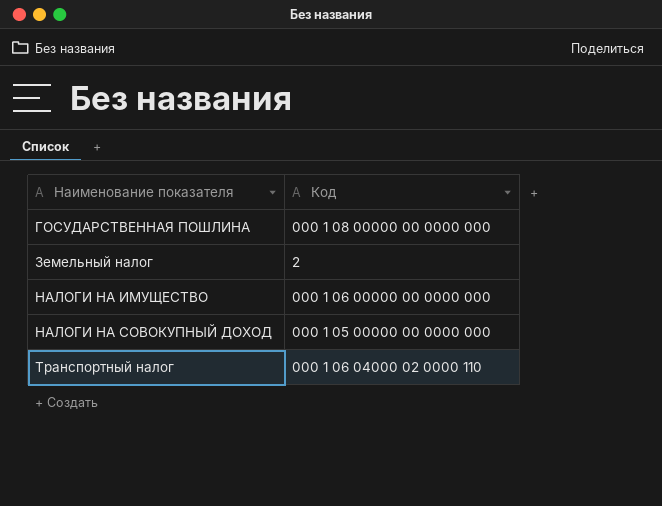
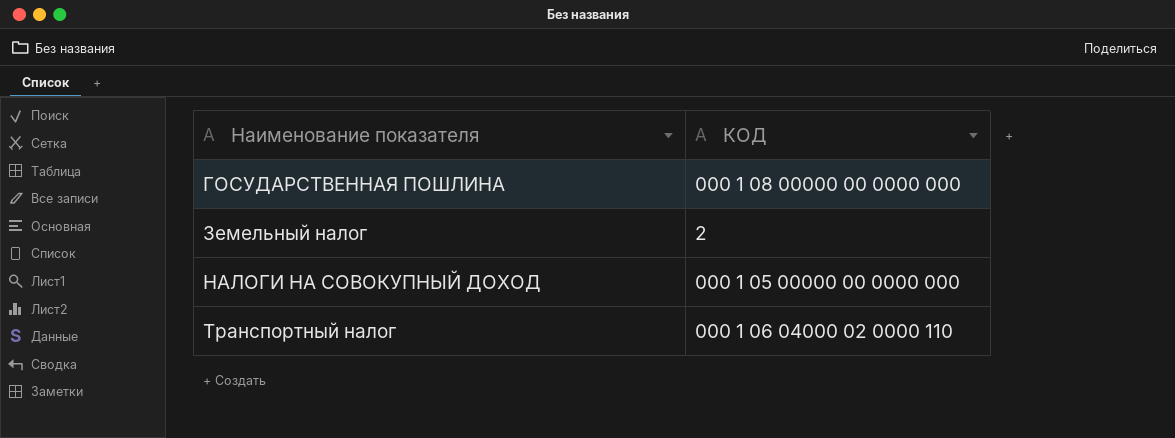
column name: Код -> КОД
row НАЛОГИ НА ИМУЩЕСТВО: 000 1 06 00000 00 0000 000 -> none

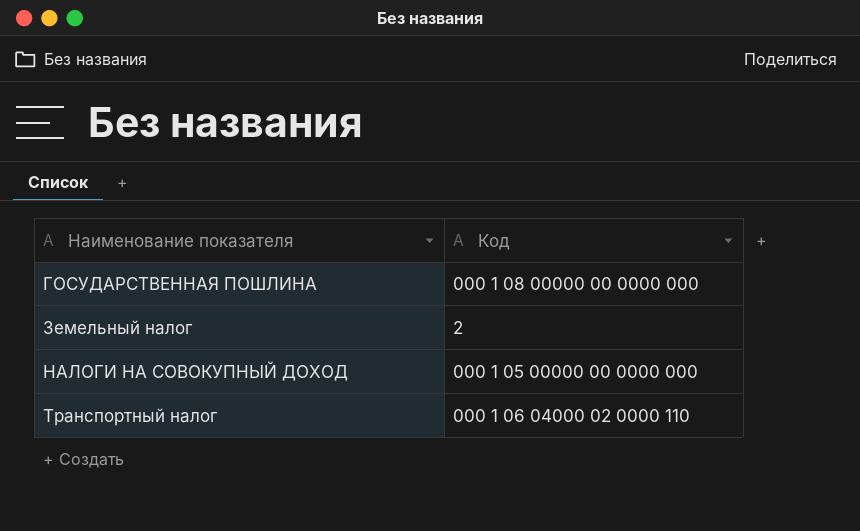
column name: КОД -> Код

